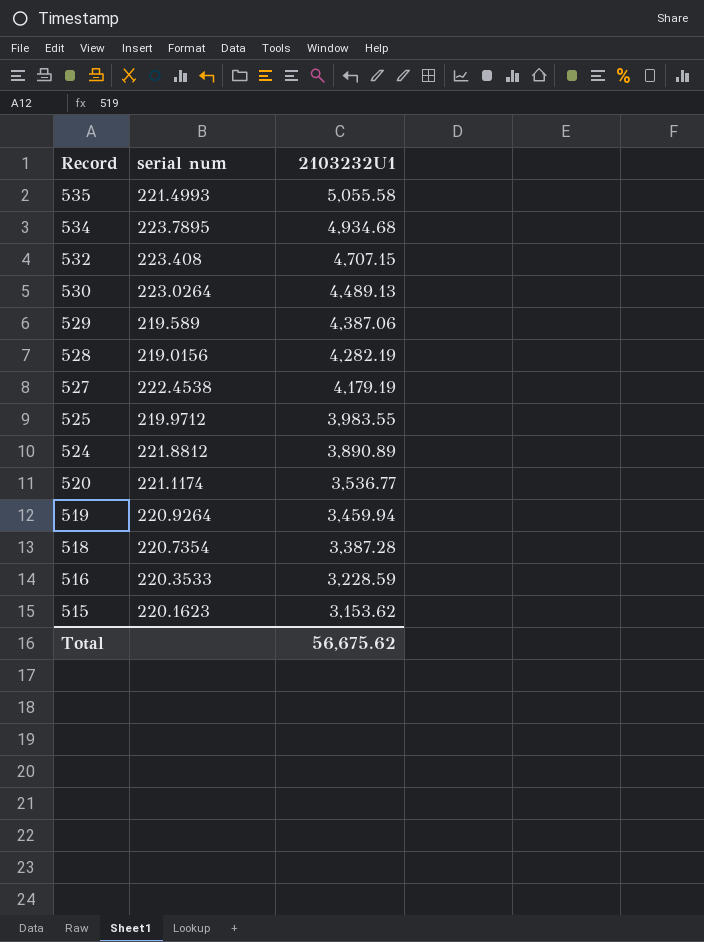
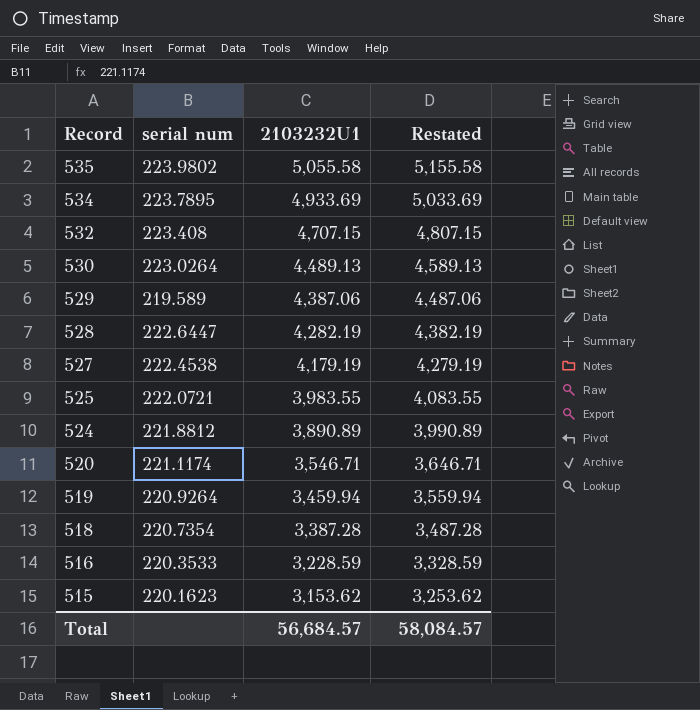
column Restated | formula: none -> [2103232U1] + 100
535 | serial num: 221.4993 -> 223.9802
534 | 2103232U1: 4,934.68 -> 4,933.69
528 | serial num: 219.0156 -> 222.6447
525 | serial num: 219.9712 -> 222.0721
520 | 2103232U1: 3,536.77 -> 3,546.71
Total | 2103232U1: 56,675.62 -> 56,684.57

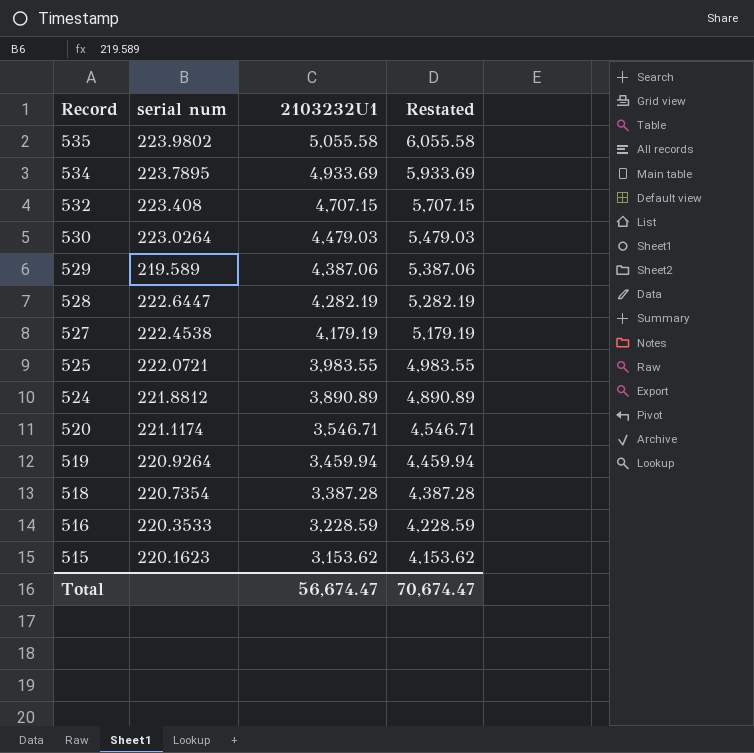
column Restated | formula: [2103232U1] + 100 -> [2103232U1] + 1000
530 | 2103232U1: 4,489.13 -> 4,479.03
Total | 2103232U1: 56,684.57 -> 56,674.47
Total | Restated: 58,084.57 -> 70,674.47

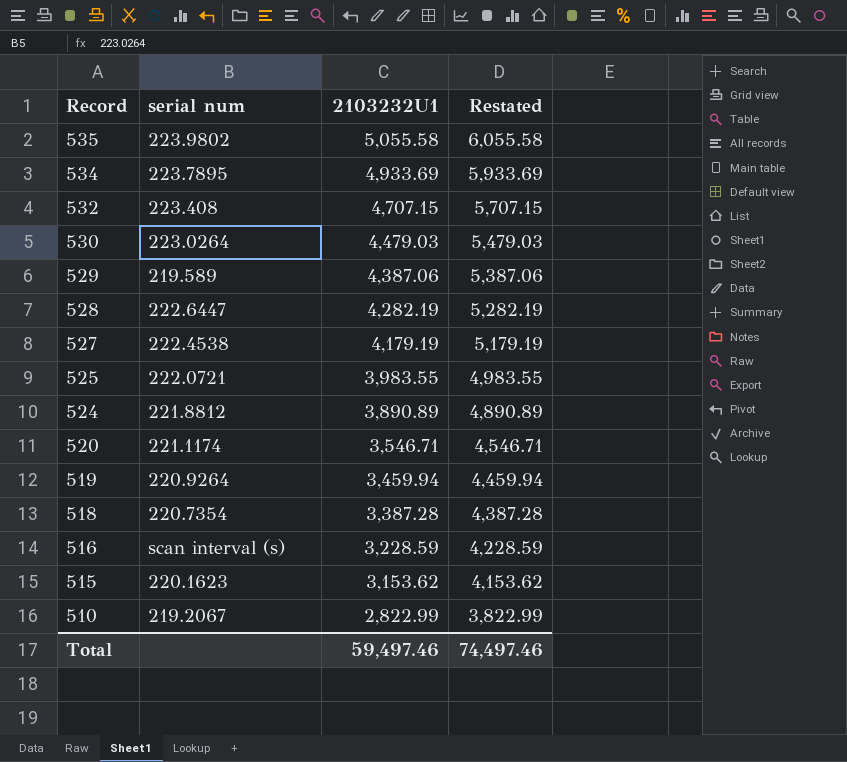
516 | serial num: 220.3533 -> scan interval (s)
row 510: none -> 219.2067 | 2,822.99 | 3,822.99
Total | 2103232U1: 56,674.47 -> 59,497.46
Total | Restated: 70,674.47 -> 74,497.46

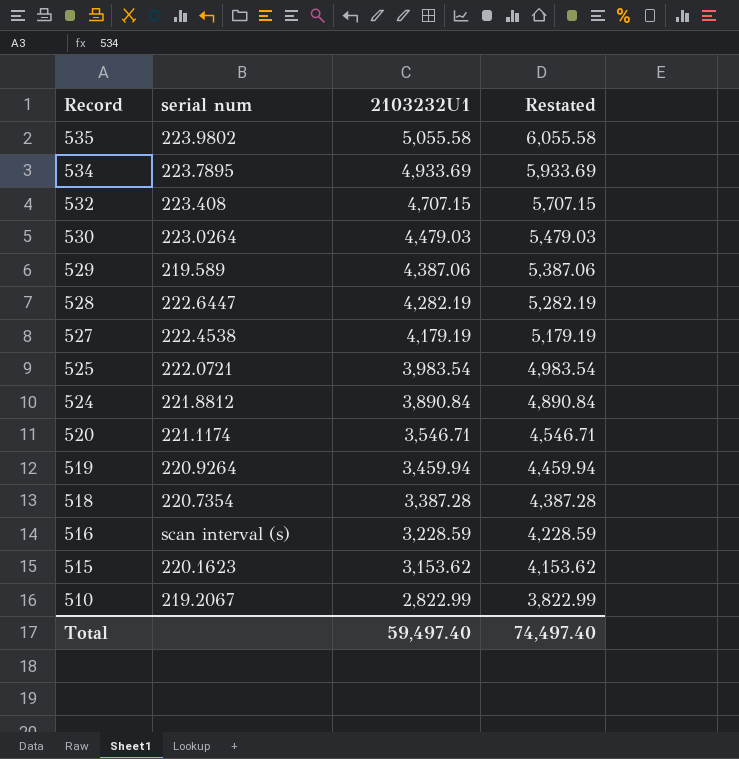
525 | 2103232U1: 3,983.55 -> 3,983.54
525 | Restated: 4,983.55 -> 4,983.54
524 | 2103232U1: 3,890.89 -> 3,890.84
524 | Restated: 4,890.89 -> 4,890.84
Total | 2103232U1: 59,497.46 -> 59,497.40
Total | Restated: 74,497.46 -> 74,497.40

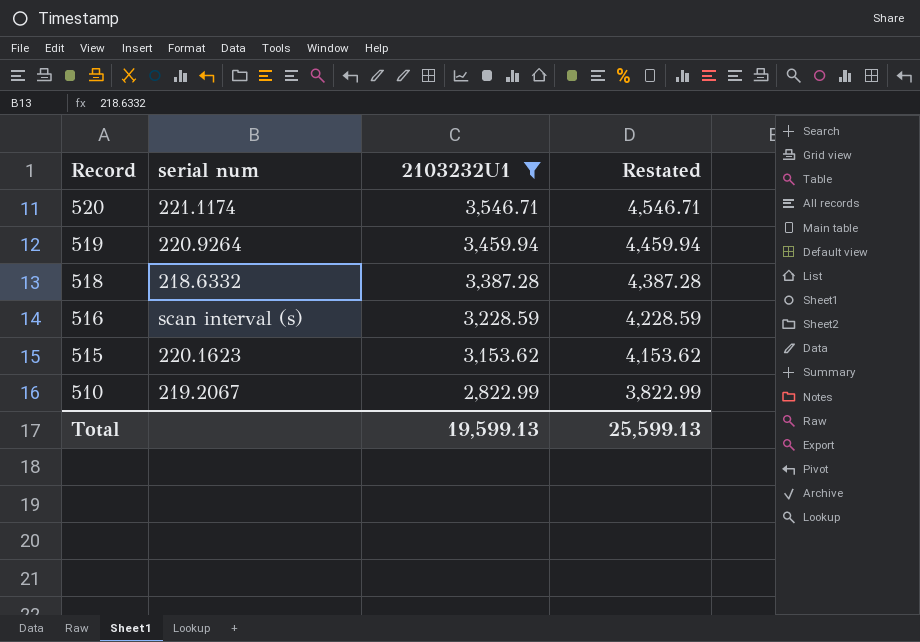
filter: none -> 2103232U1 <= 3,546.71
518 | serial num: 220.7354 -> 218.6332
Total | 2103232U1: 59,497.40 -> 19,599.13
Total | Restated: 74,497.40 -> 25,599.13

